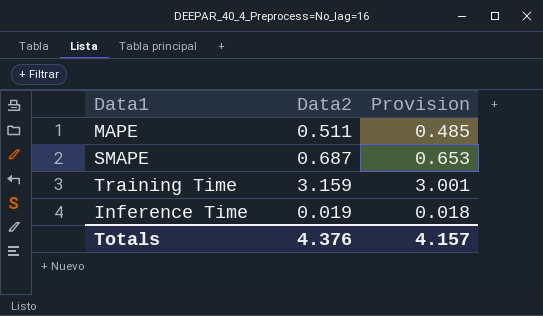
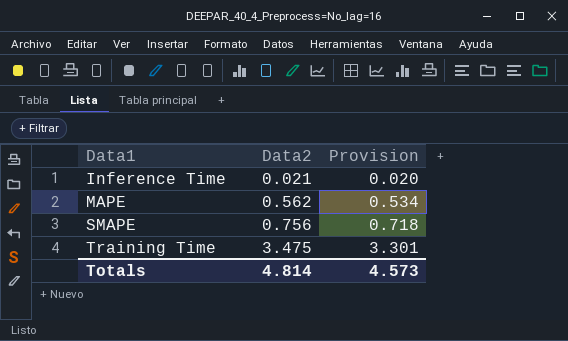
row order: none -> Data1 ascending
Inference Time | Data2: 0.019 -> 0.021
Inference Time | Provision: 0.018 -> 0.020
MAPE | Data2: 0.511 -> 0.562
MAPE | Provision: 0.485 -> 0.534
SMAPE | Data2: 0.687 -> 0.756
SMAPE | Provision: 0.653 -> 0.718
Training Time | Data2: 3.159 -> 3.475
Training Time | Provision: 3.001 -> 3.301
Totals | Data2: 4.376 -> 4.814
Totals | Provision: 4.157 -> 4.573

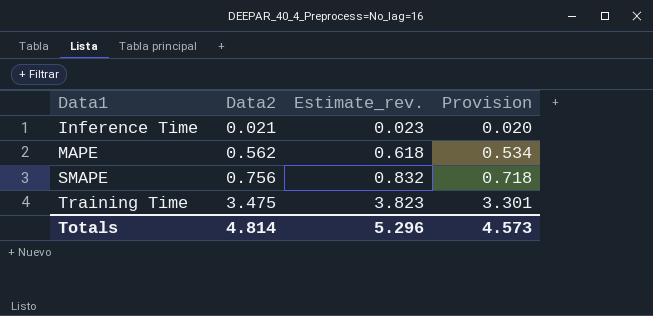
column Estimate_rev. | formula: none -> [Data2] * 1.1

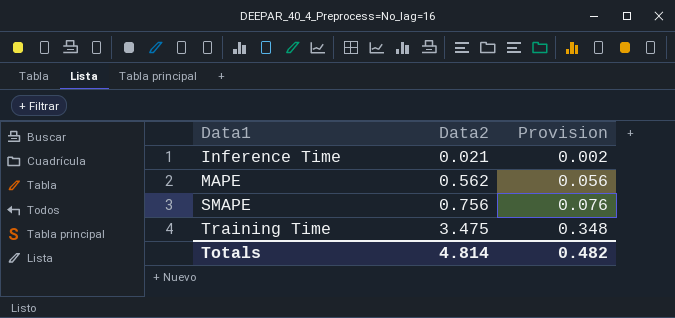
column Estimate_rev. | formula: [Data2] * 1.1 -> none
column Provision | formula: [Data2] * 0.95 -> [Data2] * 0.1
Totals | Provision: 4.573 -> 0.482

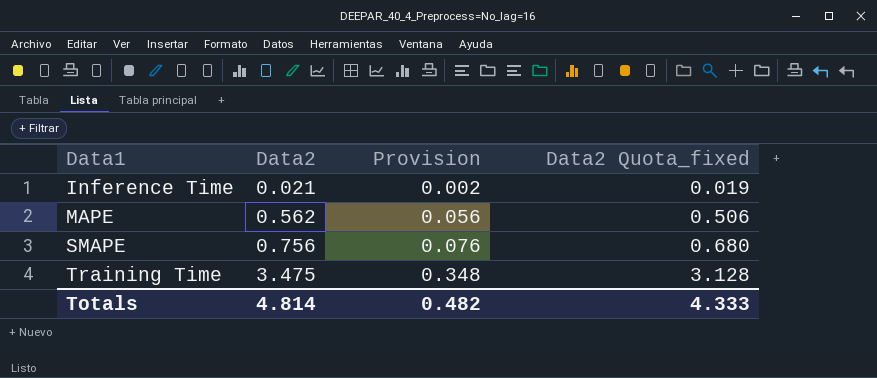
column Data2 Quota_fixed | formula: none -> [Data2] * 0.9

